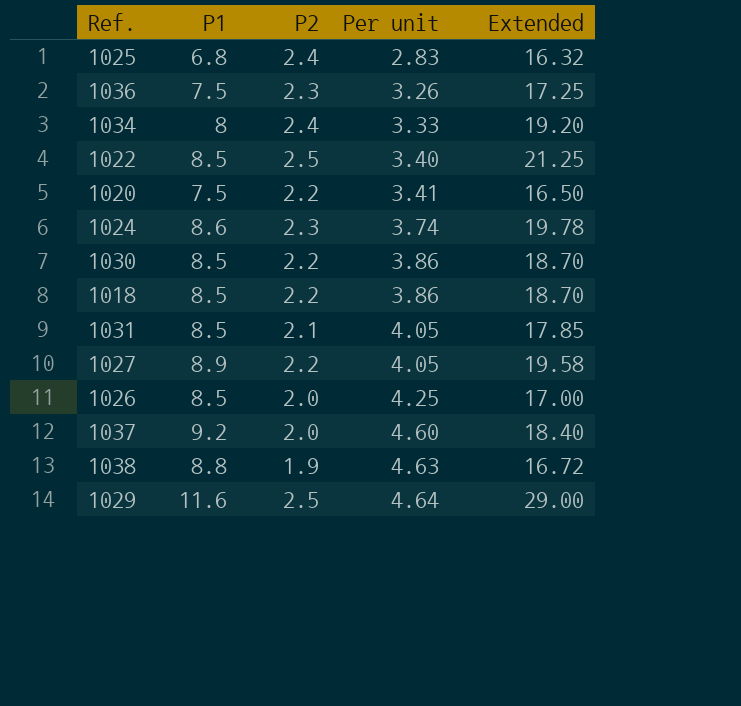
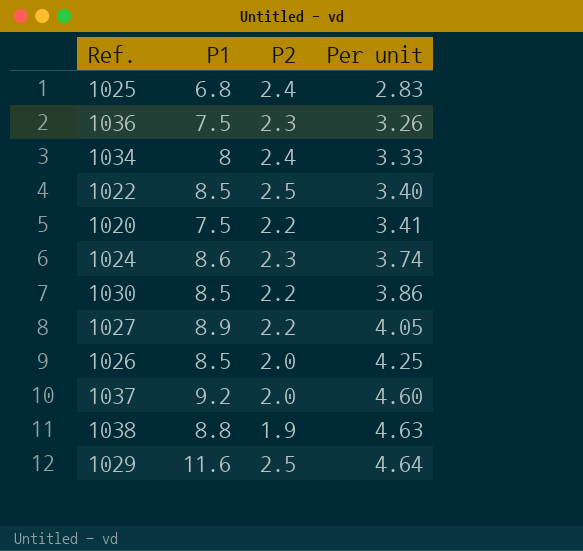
column Extended | formula: [P1] * [P2] -> none
row 1018: 8.5 | 2.2 | 3.86 | 18.70 -> none
row 1031: 8.5 | 2.1 | 4.05 | 17.85 -> none

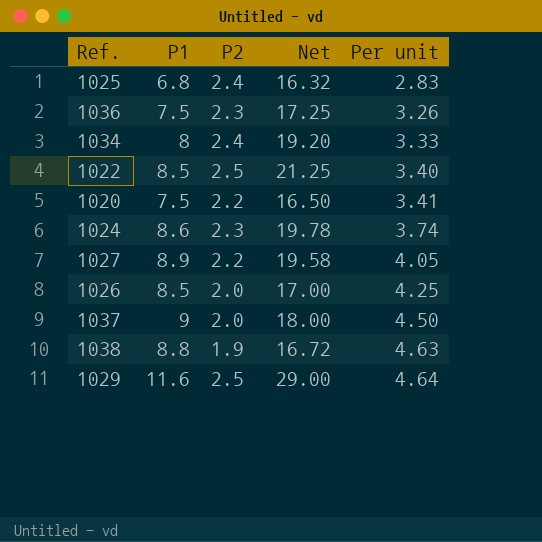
column Net | formula: none -> [P1] * [P2]
row 1030: 8.5 | 2.2 | 3.86 -> none
1037 | P1: 9.2 -> 9
1037 | Per unit: 4.60 -> 4.50

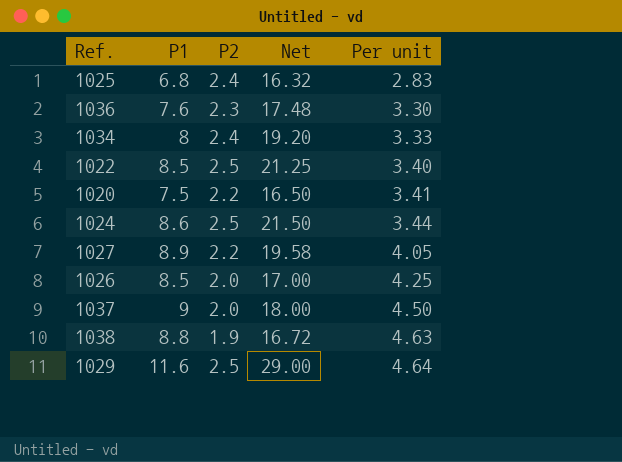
1036 | P1: 7.5 -> 7.6
1036 | Net: 17.25 -> 17.48
1036 | Per unit: 3.26 -> 3.30
1024 | P2: 2.3 -> 2.5
1024 | Net: 19.78 -> 21.50
1024 | Per unit: 3.74 -> 3.44

